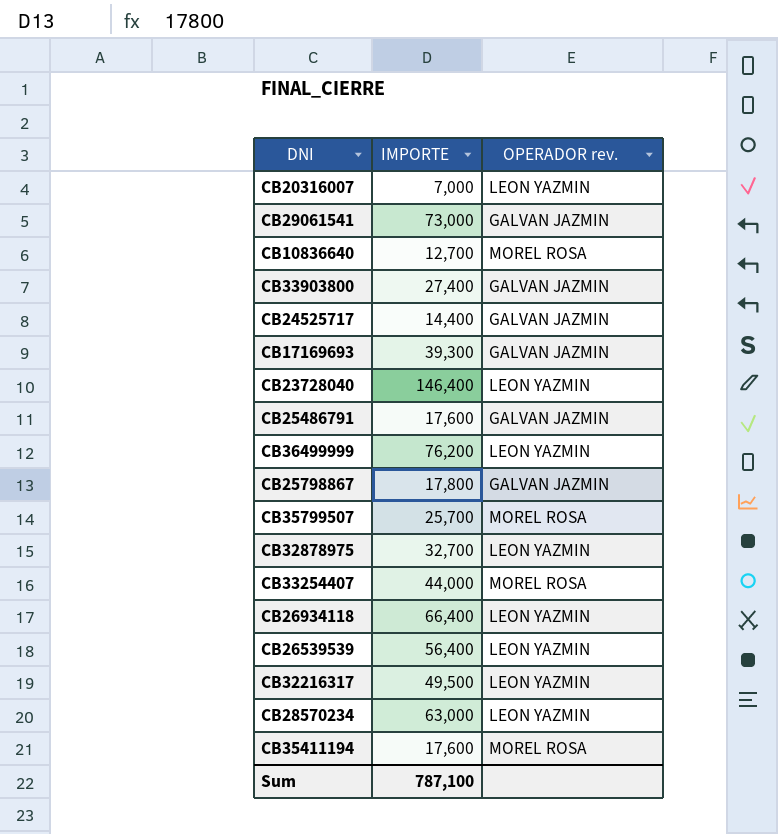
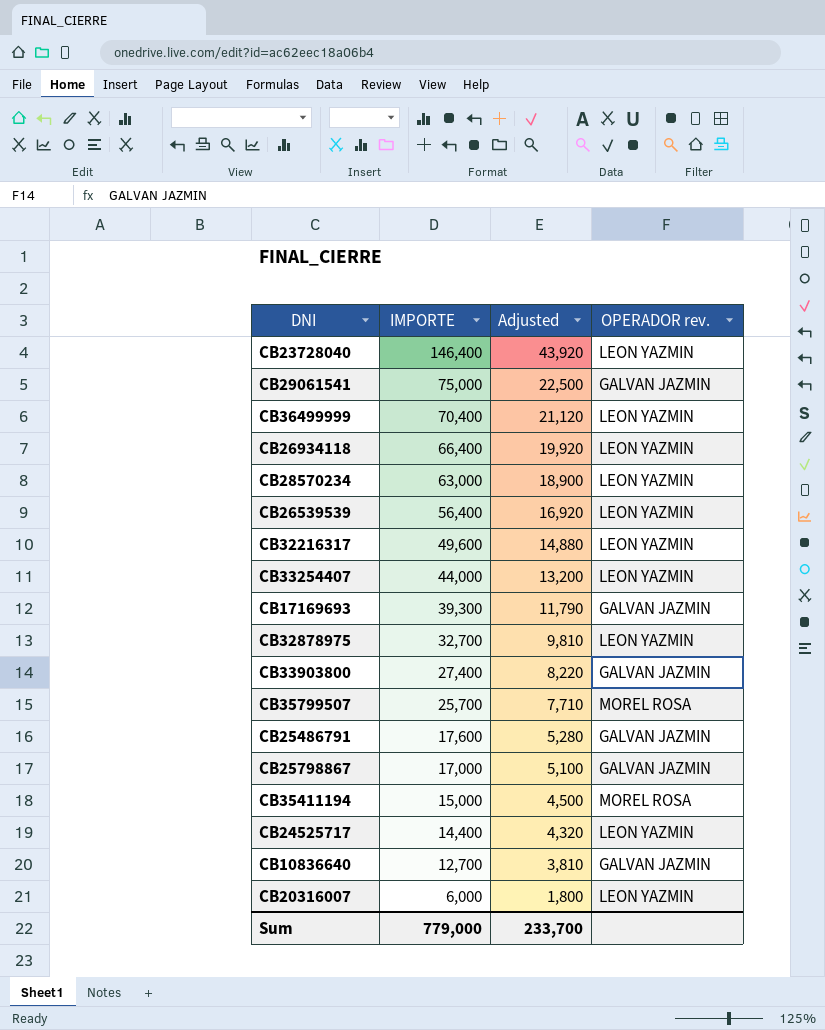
row order: none -> IMPORTE descending
column Adjusted | formula: none -> [IMPORTE] * 0.3
CB29061541 | IMPORTE: 73,000 -> 75,000
CB36499999 | IMPORTE: 76,200 -> 70,400
CB32216317 | IMPORTE: 49,500 -> 49,600
CB33254407 | OPERADOR rev.: MOREL ROSA -> LEON YAZMIN
CB25798867 | IMPORTE: 17,800 -> 17,000
CB35411194 | IMPORTE: 17,600 -> 15,000
CB24525717 | OPERADOR rev.: GALVAN JAZMIN -> LEON YAZMIN
CB10836640 | OPERADOR rev.: MOREL ROSA -> GALVAN JAZMIN
CB20316007 | IMPORTE: 7,000 -> 6,000
Sum | IMPORTE: 787,100 -> 779,000

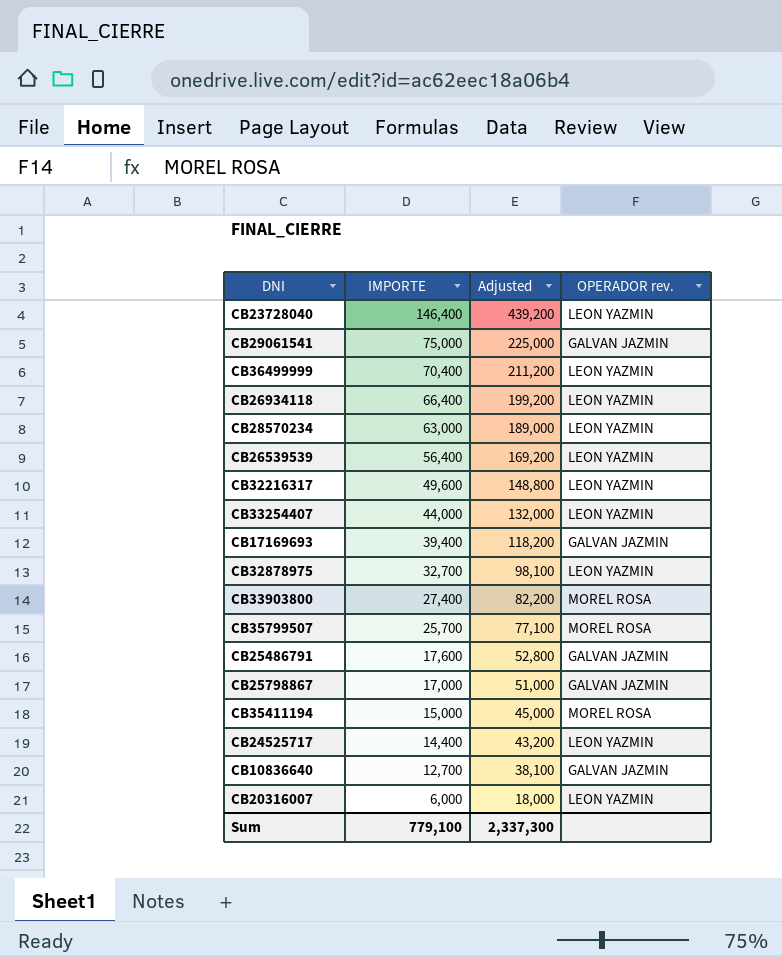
column Adjusted | formula: [IMPORTE] * 0.3 -> [IMPORTE] * 3
CB17169693 | IMPORTE: 39,300 -> 39,400
CB33903800 | OPERADOR rev.: GALVAN JAZMIN -> MOREL ROSA
Sum | IMPORTE: 779,000 -> 779,100
Sum | Adjusted: 233,700 -> 2,337,300

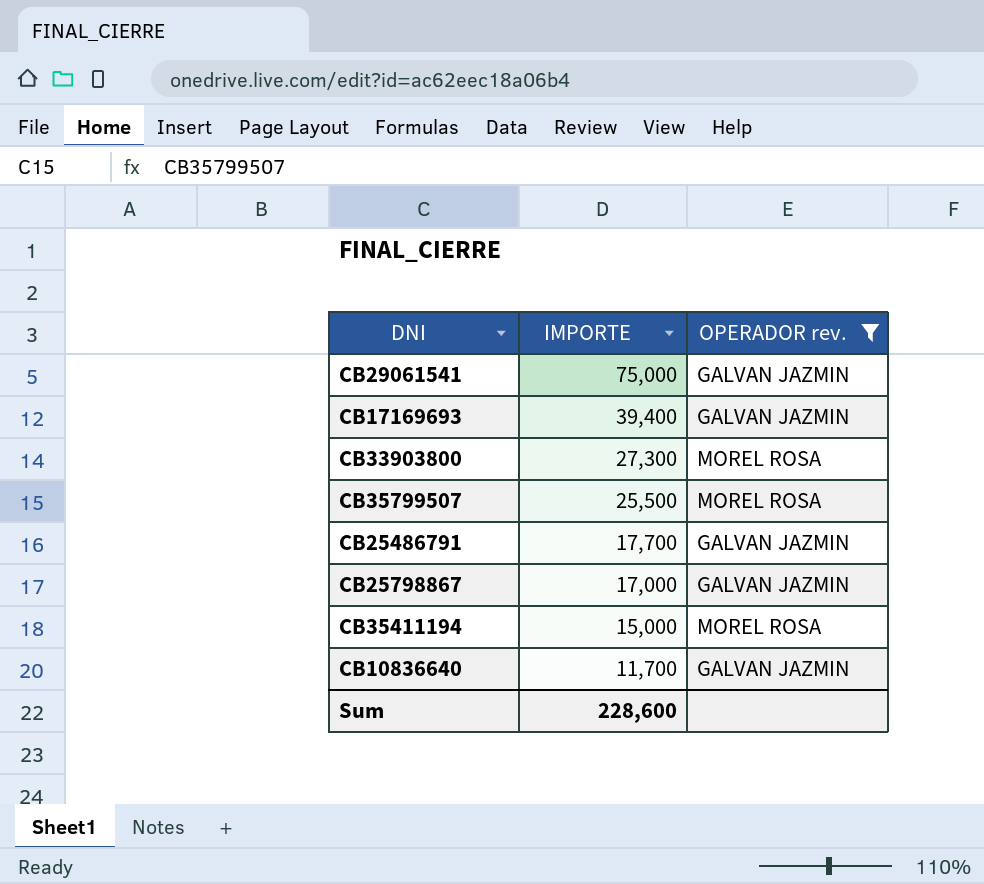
filter: none -> OPERADOR rev. != LEON YAZMIN
column Adjusted | formula: [IMPORTE] * 3 -> none
CB33903800 | IMPORTE: 27,400 -> 27,300
CB35799507 | IMPORTE: 25,700 -> 25,500
CB25486791 | IMPORTE: 17,600 -> 17,700
CB10836640 | IMPORTE: 12,700 -> 11,700
Sum | IMPORTE: 779,100 -> 228,600

